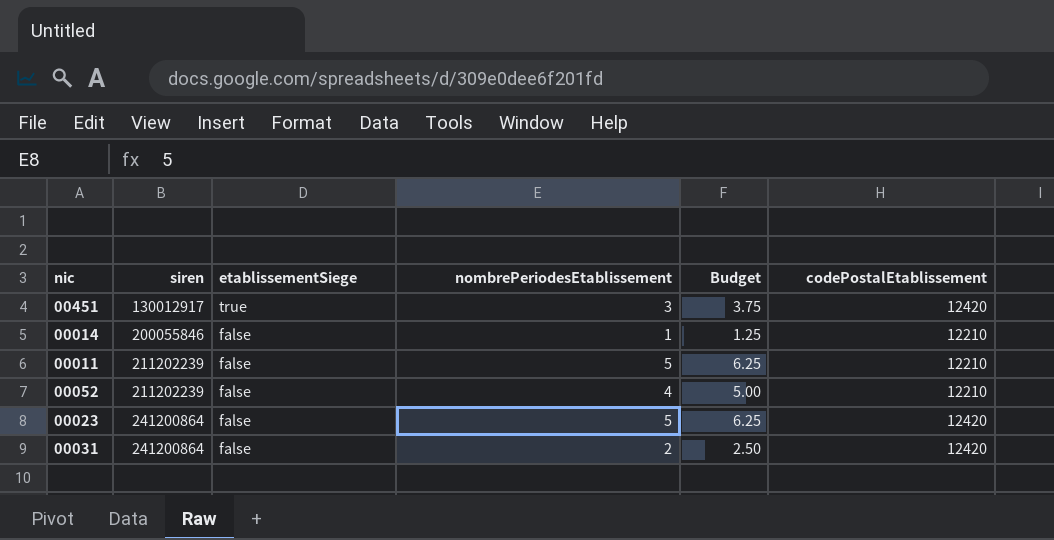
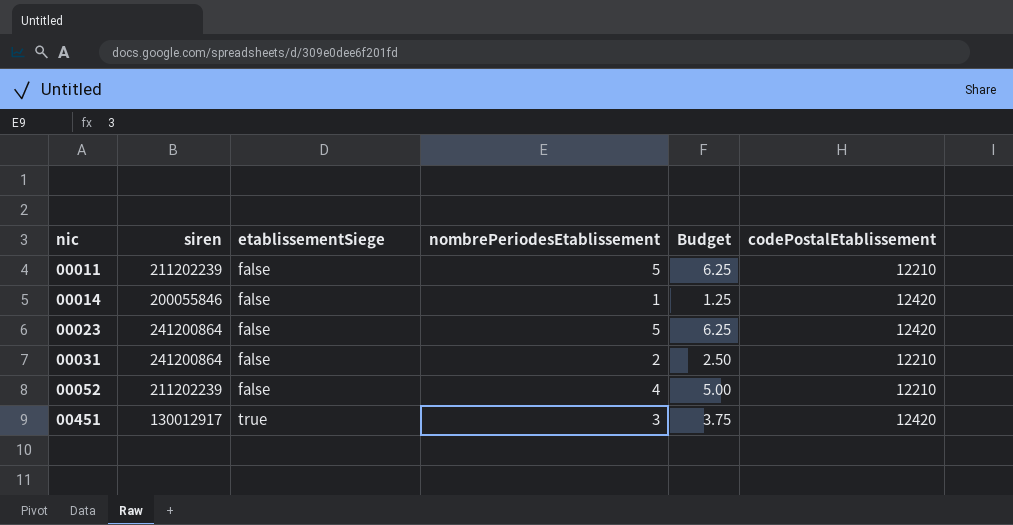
row order: siren ascending -> nic ascending
00014 | codePostalEtablissement: 12210 -> 12420
00031 | codePostalEtablissement: 12420 -> 12210

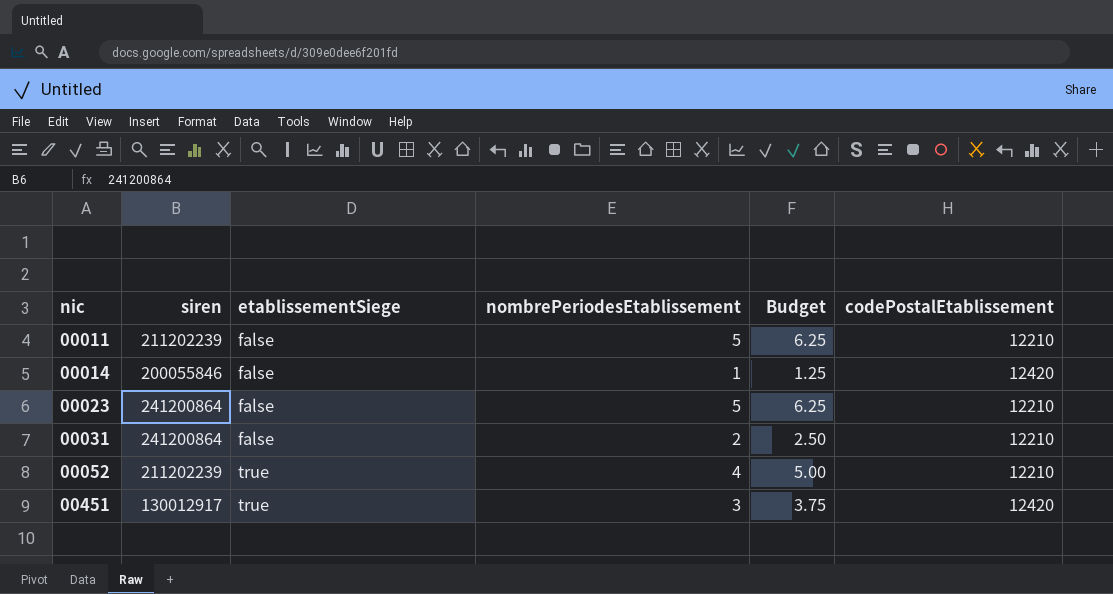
00023 | codePostalEtablissement: 12420 -> 12210
00052 | etablissementSiege: false -> true

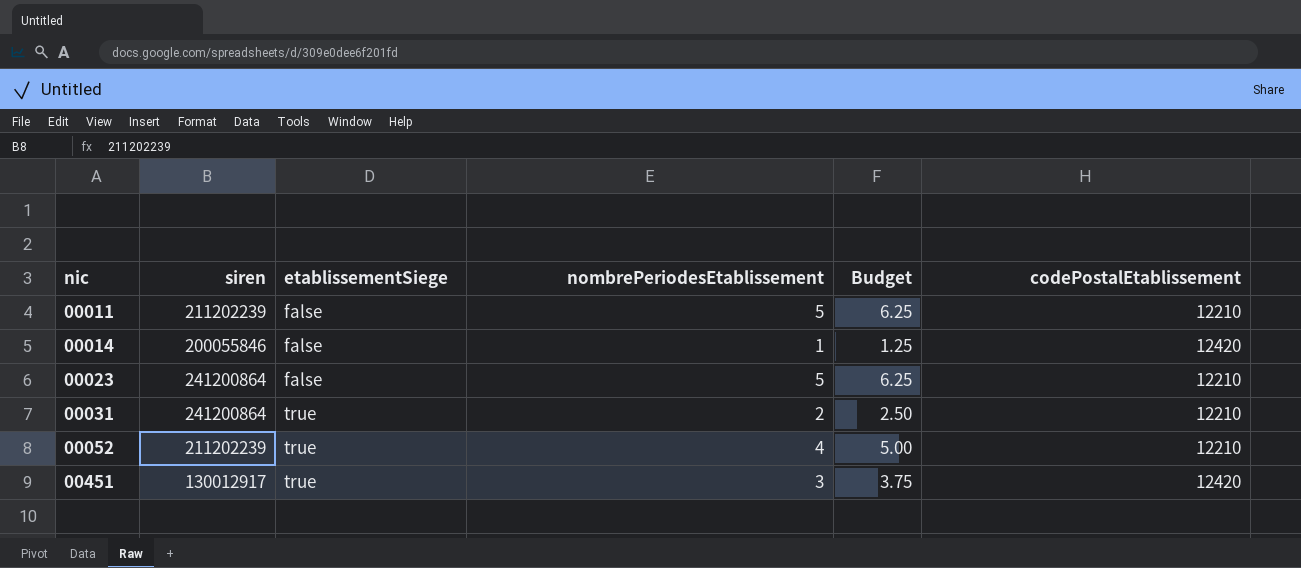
00031 | etablissementSiege: false -> true

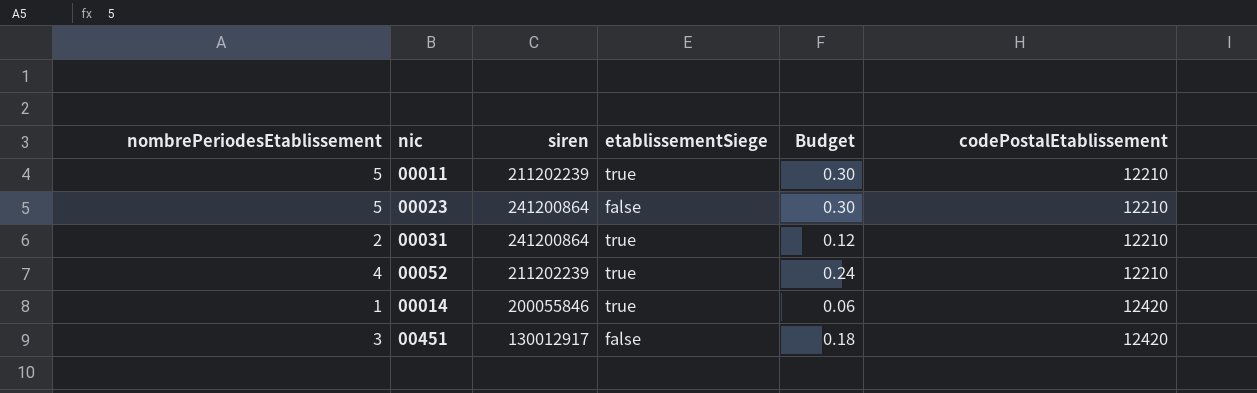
row order: nic ascending -> codePostalEtablissement ascending
column nombrePeriodesEtablissement | position: 4 -> 1
column Budget | formula: [nombrePeriodesEtablissement] * 1.25 -> [nombrePeriodesEtablissement] * 0.06
00011 | etablissementSiege: false -> true
00014 | etablissementSiege: false -> true
00451 | etablissementSiege: true -> false

